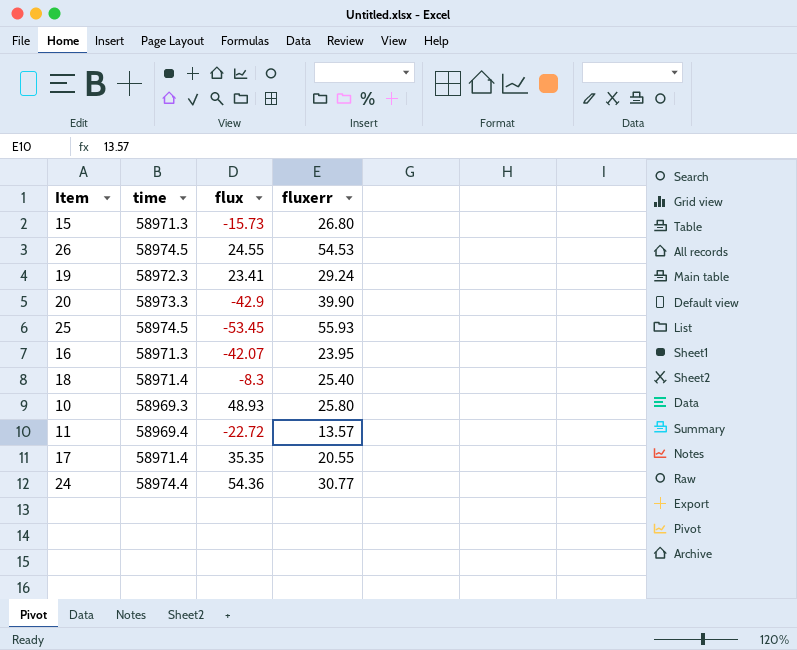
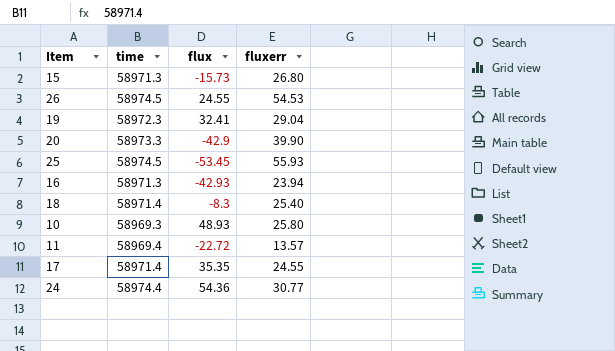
19 | flux: 23.41 -> 32.41
19 | fluxerr: 29.24 -> 29.04
16 | flux: -42.07 -> -42.93
16 | fluxerr: 23.95 -> 23.94
17 | fluxerr: 20.55 -> 24.55

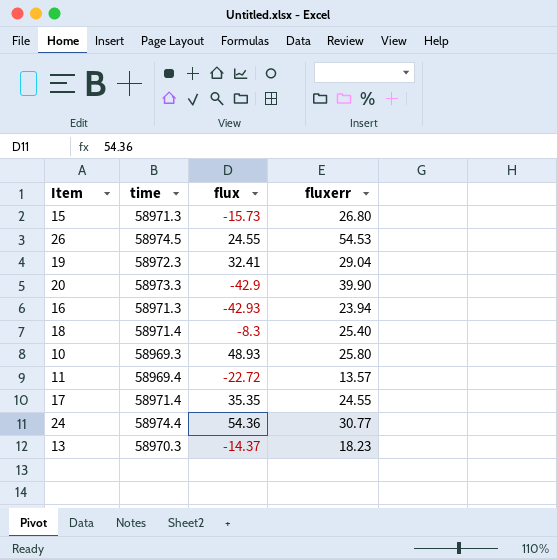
row 25: 58974.5 | -53.45 | 55.93 -> none
row 13: none -> 58970.3 | -14.37 | 18.23

